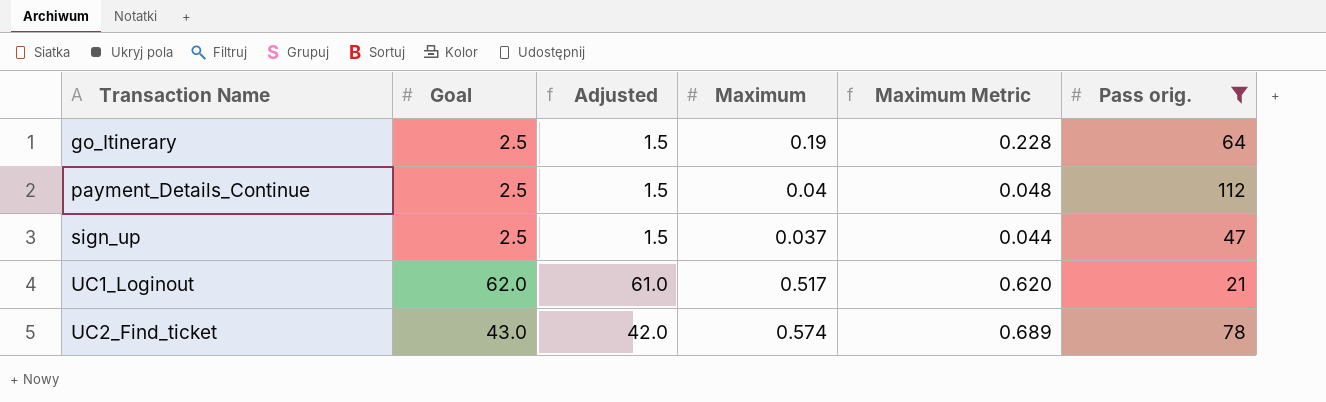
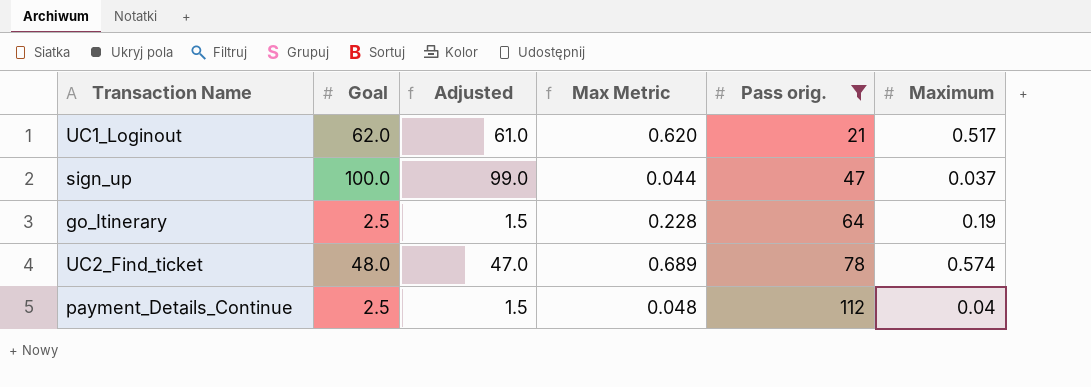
row order: Transaction Name ascending -> Pass orig. ascending
column name: Maximum Metric -> Max Metric
column Maximum | position: 4 -> 6
sign_up | Goal: 2.5 -> 100.0
sign_up | Adjusted: 1.5 -> 99.0
UC2_Find_ticket | Goal: 43.0 -> 48.0
UC2_Find_ticket | Adjusted: 42.0 -> 47.0

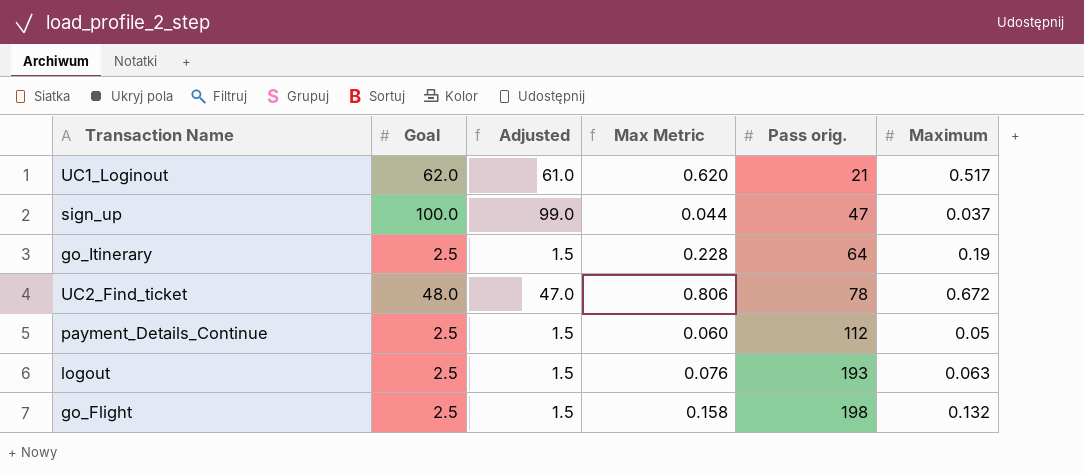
filter: Pass orig. <= 112 -> none
UC2_Find_ticket | Max Metric: 0.689 -> 0.806
UC2_Find_ticket | Maximum: 0.574 -> 0.672
payment_Details_Continue | Max Metric: 0.048 -> 0.060
payment_Details_Continue | Maximum: 0.04 -> 0.05

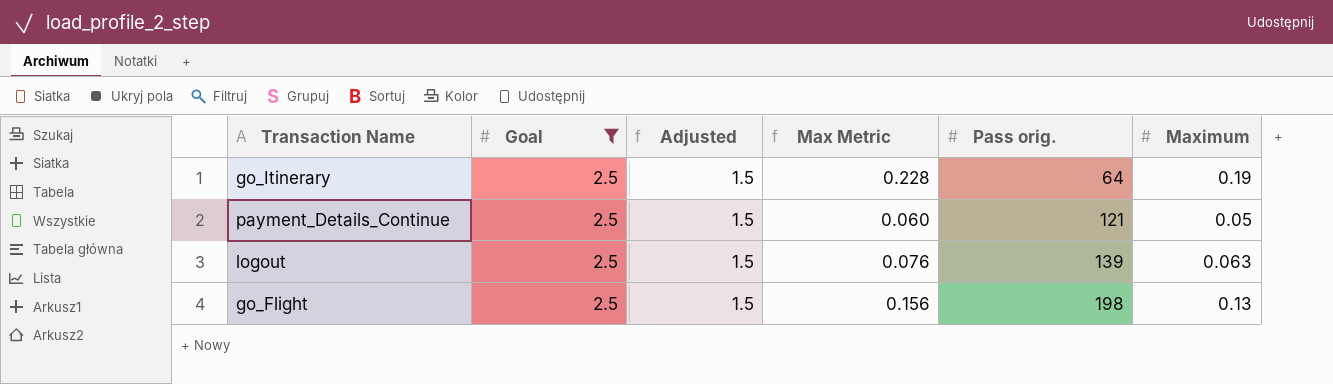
filter: none -> Goal = 2.5
payment_Details_Continue | Pass orig.: 112 -> 121
logout | Pass orig.: 193 -> 139
go_Flight | Max Metric: 0.158 -> 0.156
go_Flight | Maximum: 0.132 -> 0.13

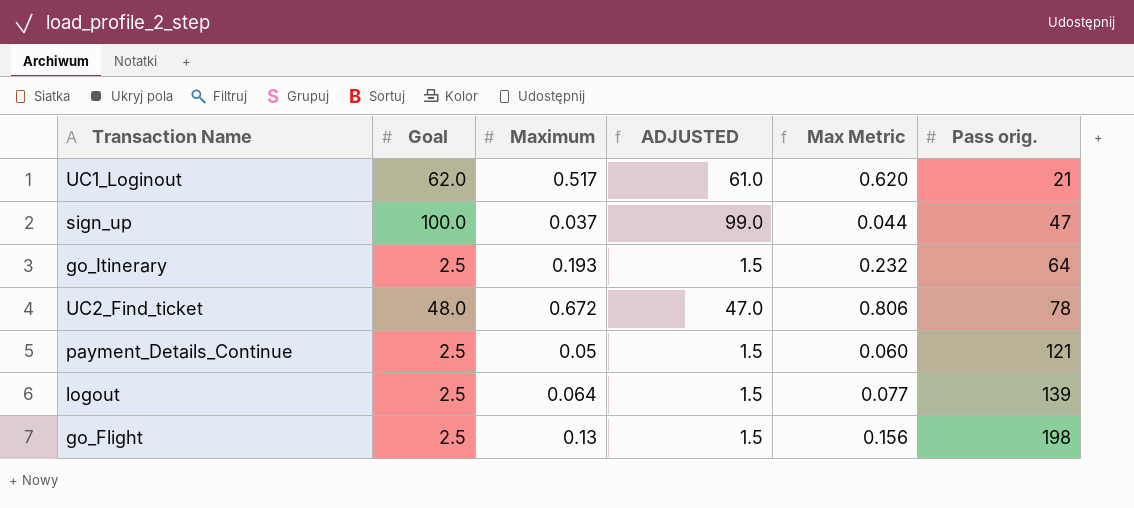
filter: Goal = 2.5 -> none
column Maximum | position: 6 -> 3
column name: Adjusted -> ADJUSTED
go_Itinerary | Maximum: 0.19 -> 0.193
go_Itinerary | Max Metric: 0.228 -> 0.232
logout | Maximum: 0.063 -> 0.064
logout | Max Metric: 0.076 -> 0.077

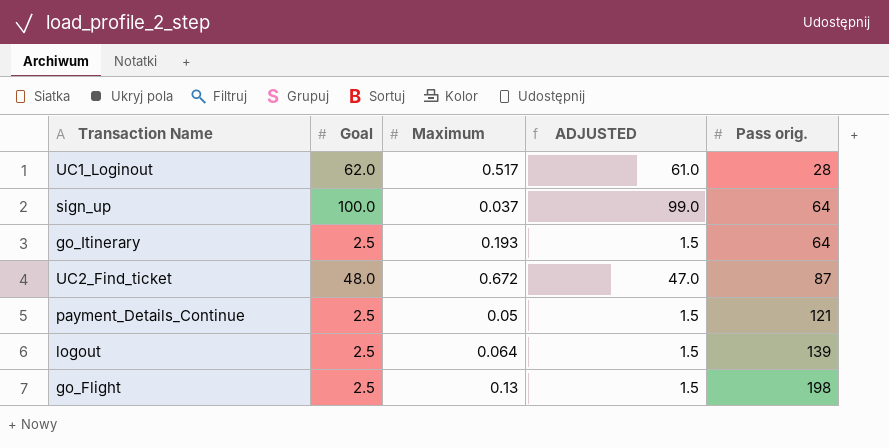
column Max Metric | formula: [Maximum] * 1.2 -> none
UC1_Loginout | Pass orig.: 21 -> 28
sign_up | Pass orig.: 47 -> 64
UC2_Find_ticket | Pass orig.: 78 -> 87

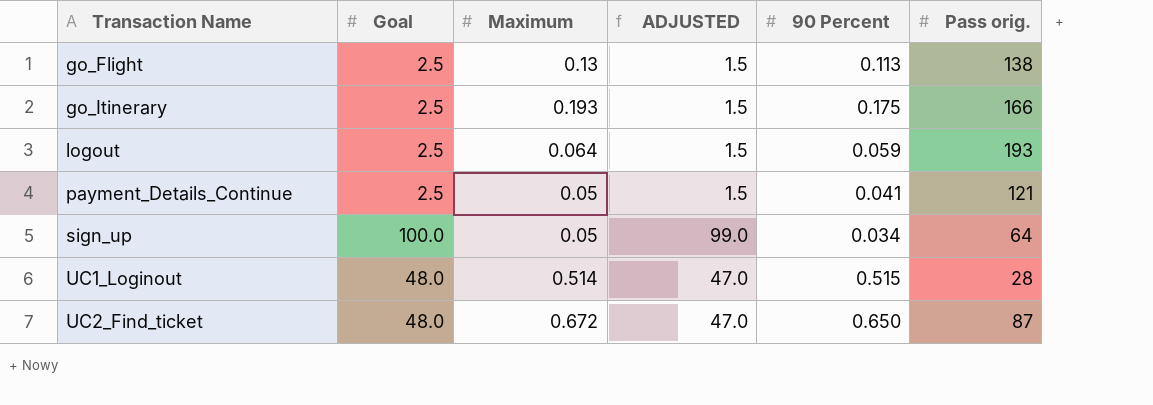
row order: Pass orig. ascending -> Transaction Name ascending
column 90 Percent | position: none -> 5
go_Flight | Pass orig.: 198 -> 138
go_Itinerary | Pass orig.: 64 -> 166
logout | Pass orig.: 139 -> 193
sign_up | Maximum: 0.037 -> 0.05
UC1_Loginout | Goal: 62.0 -> 48.0
UC1_Loginout | Maximum: 0.517 -> 0.514
UC1_Loginout | ADJUSTED: 61.0 -> 47.0

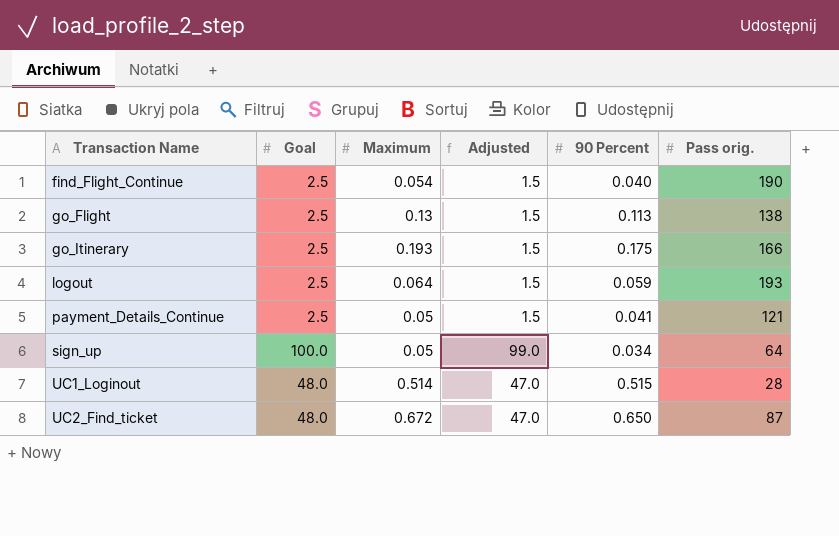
column name: ADJUSTED -> Adjusted
row find_Flight_Continue: none -> 2.5 | 0.054 | 1.5 | 0.040 | 190

